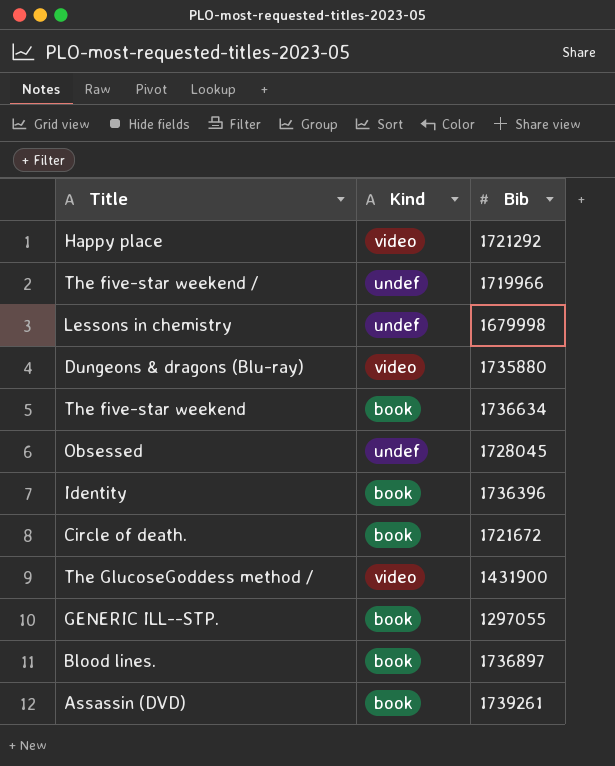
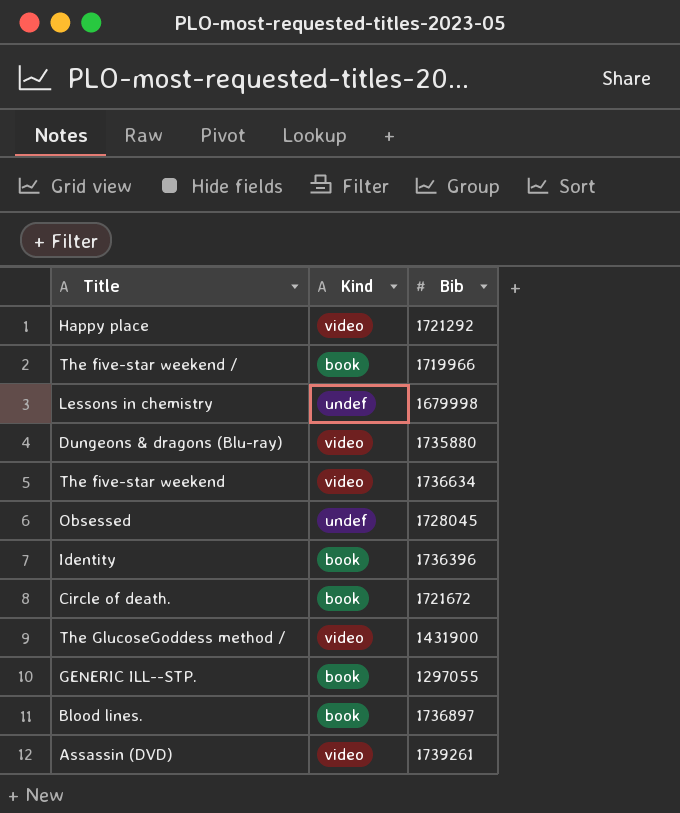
The five-star weekend / | Kind: undef -> book
The five-star weekend | Kind: book -> video
Assassin (DVD) | Kind: book -> video

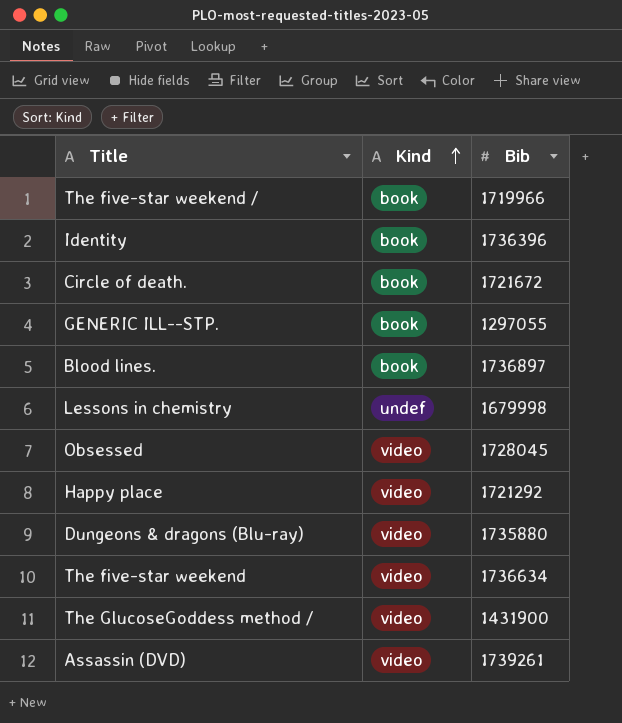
row order: none -> Kind ascending
Obsessed | Kind: undef -> video

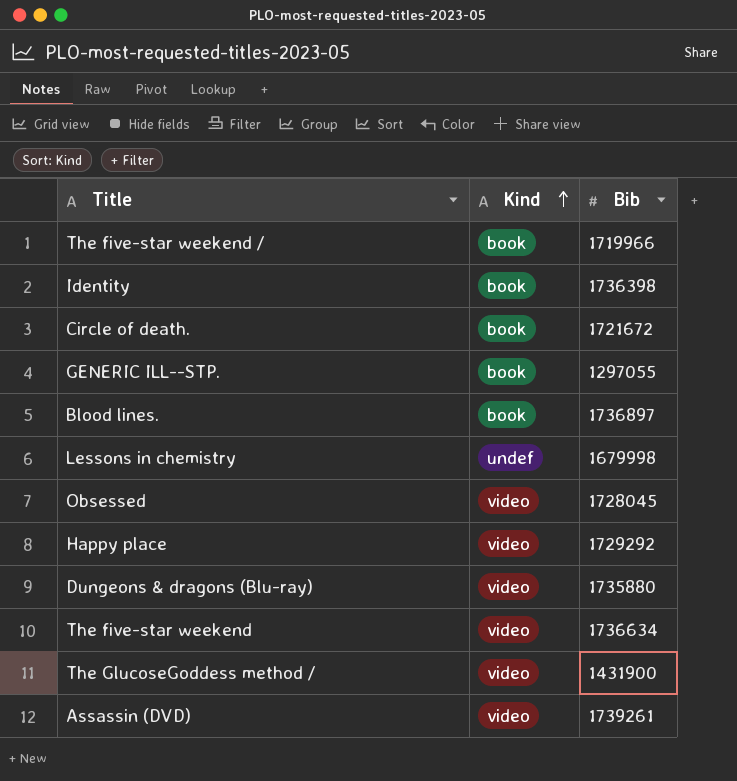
Identity | Bib: 1736396 -> 1736398
Happy place | Bib: 1721292 -> 1729292

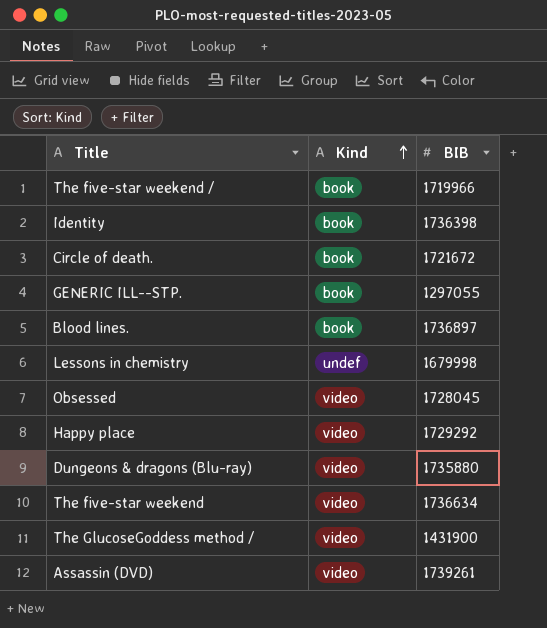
column name: Bib -> BIB

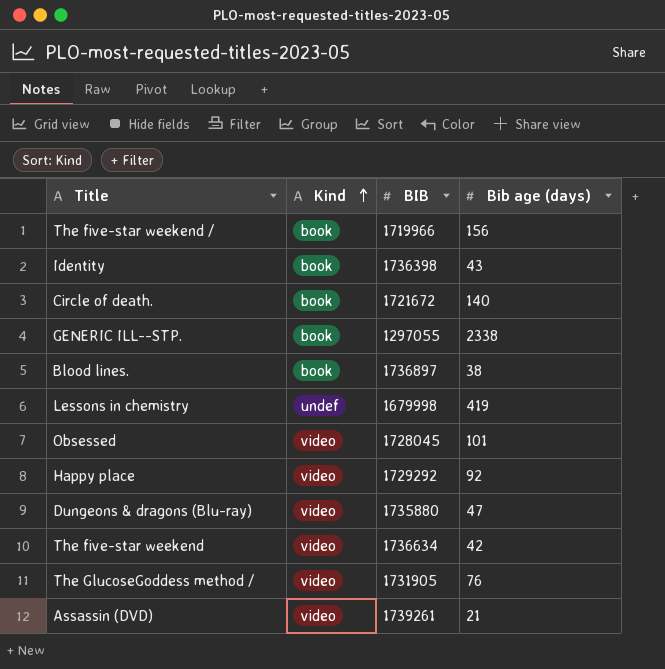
column Bib age (days) | position: none -> 4
The GlucoseGoddess method / | BIB: 1431900 -> 1731905

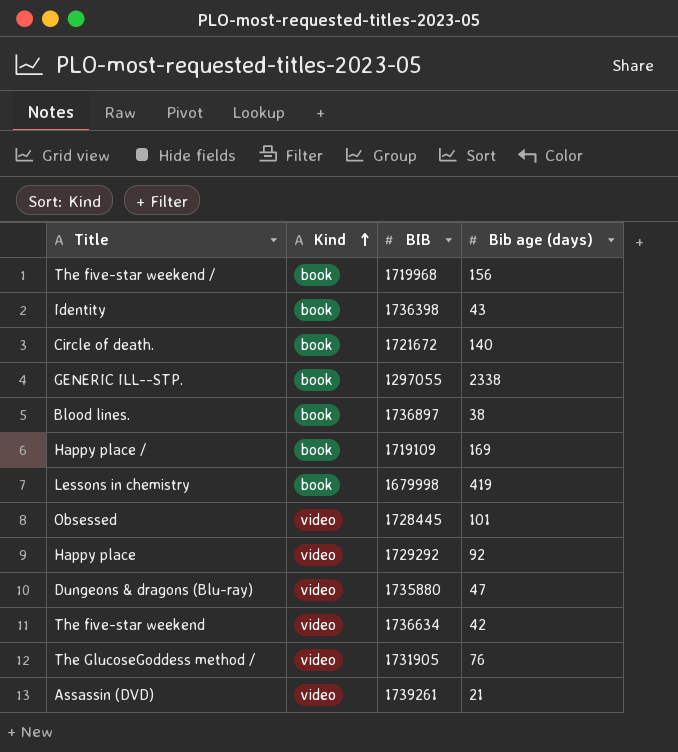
The five-star weekend / | BIB: 1719966 -> 1719968
row Happy place /: none -> book | 1719109 | 169
Lessons in chemistry | Kind: undef -> book
Obsessed | BIB: 1728045 -> 1728445

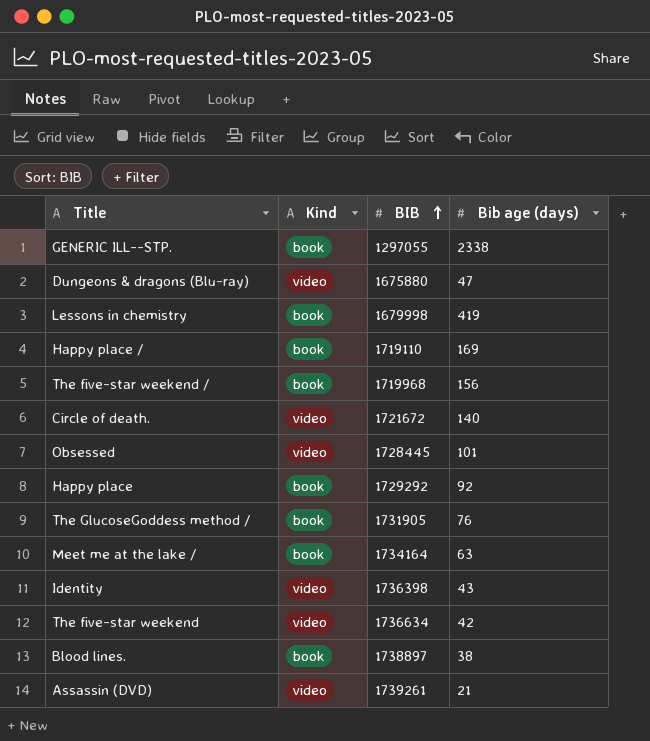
row order: Kind ascending -> BIB ascending
Dungeons & dragons (Blu-ray) | BIB: 1735880 -> 1675880
Happy place / | BIB: 1719109 -> 1719110
Circle of death. | Kind: book -> video
Happy place | Kind: video -> book
The GlucoseGoddess method / | Kind: video -> book
row Meet me at the lake /: none -> book | 1734164 | 63
Identity | Kind: book -> video
Blood lines. | BIB: 1736897 -> 1738897

